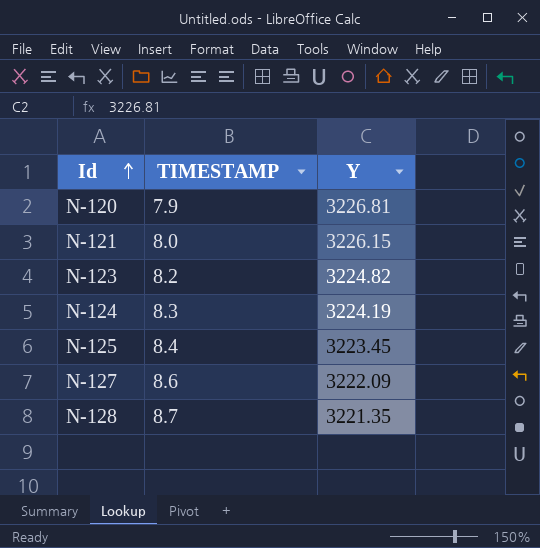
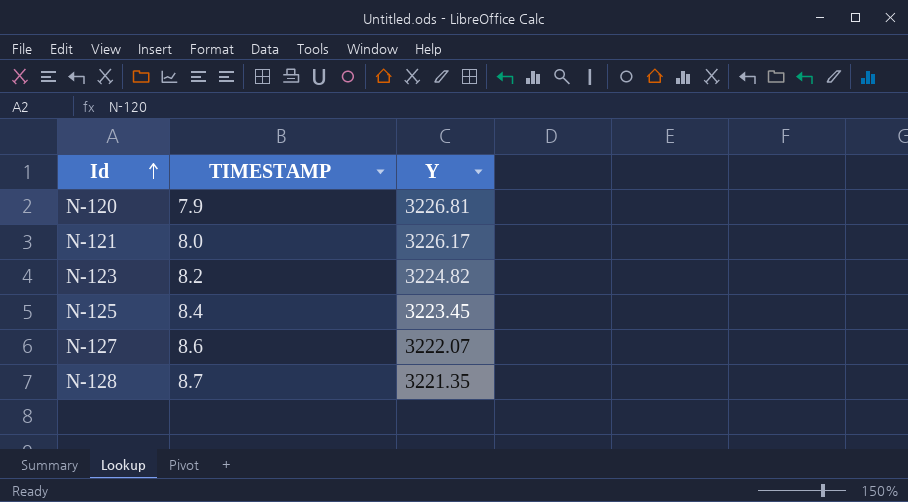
row N-124: 8.3 | 3224.19 -> none
N-121 | Y: 3226.15 -> 3226.17
N-127 | Y: 3222.09 -> 3222.07

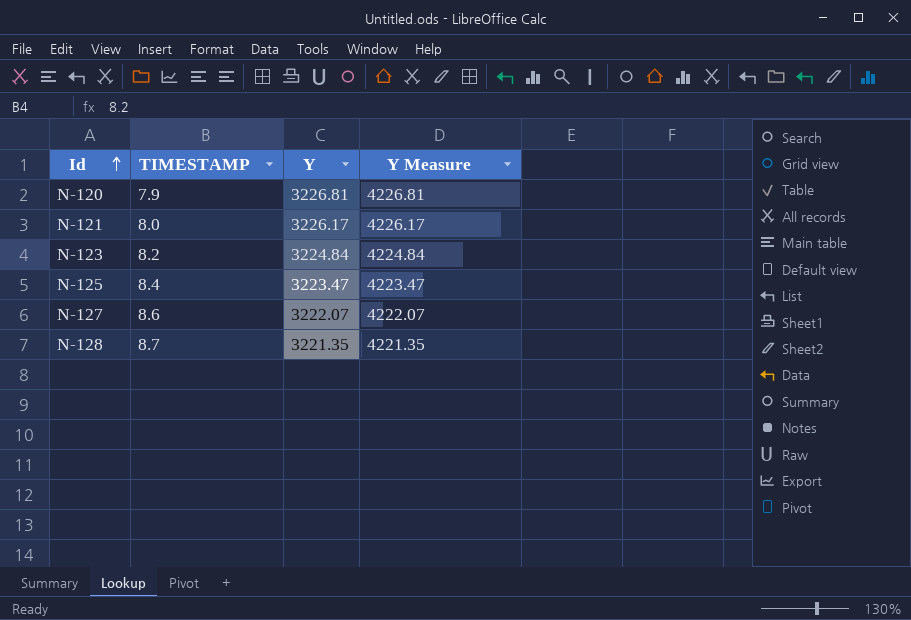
column Y Measure | formula: none -> [Y] + 1000
N-123 | Y: 3224.82 -> 3224.84
N-125 | Y: 3223.45 -> 3223.47

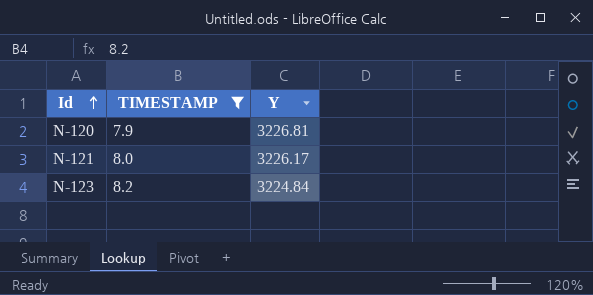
filter: none -> TIMESTAMP <= 8.2
column Y Measure | formula: [Y] + 1000 -> none

